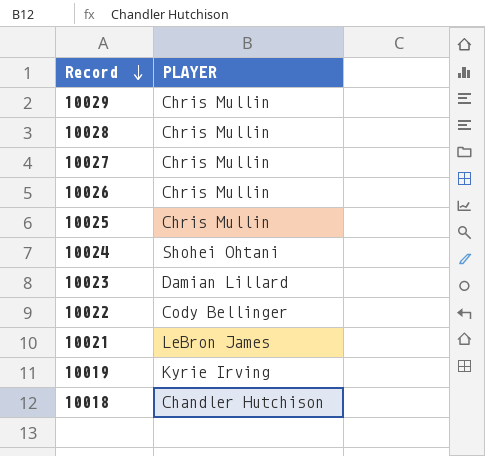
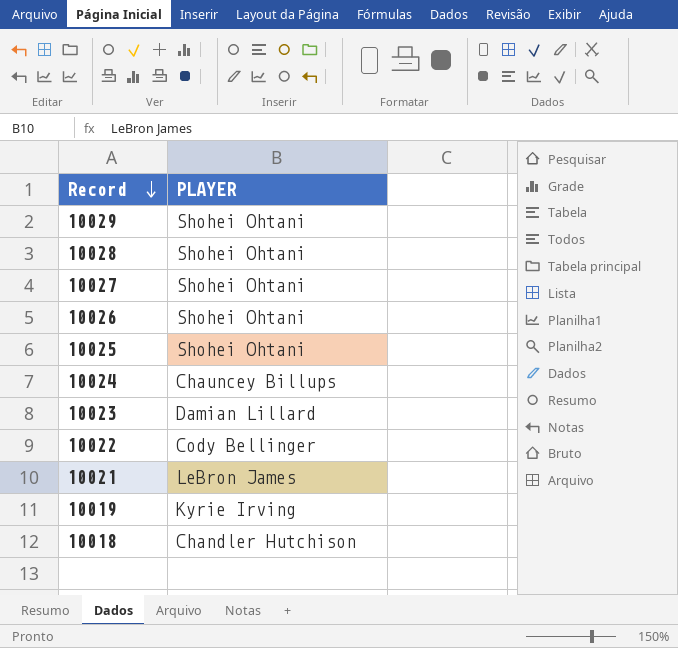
10029 | PLAYER: Chris Mullin -> Shohei Ohtani
10028 | PLAYER: Chris Mullin -> Shohei Ohtani
10027 | PLAYER: Chris Mullin -> Shohei Ohtani
10026 | PLAYER: Chris Mullin -> Shohei Ohtani
10025 | PLAYER: Chris Mullin -> Shohei Ohtani
10024 | PLAYER: Shohei Ohtani -> Chauncey Billups

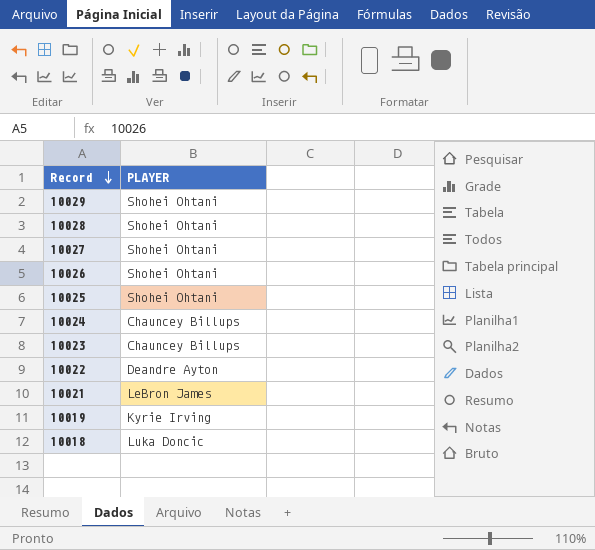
10023 | PLAYER: Damian Lillard -> Chauncey Billups
10022 | PLAYER: Cody Bellinger -> Deandre Ayton
10018 | PLAYER: Chandler Hutchison -> Luka Doncic

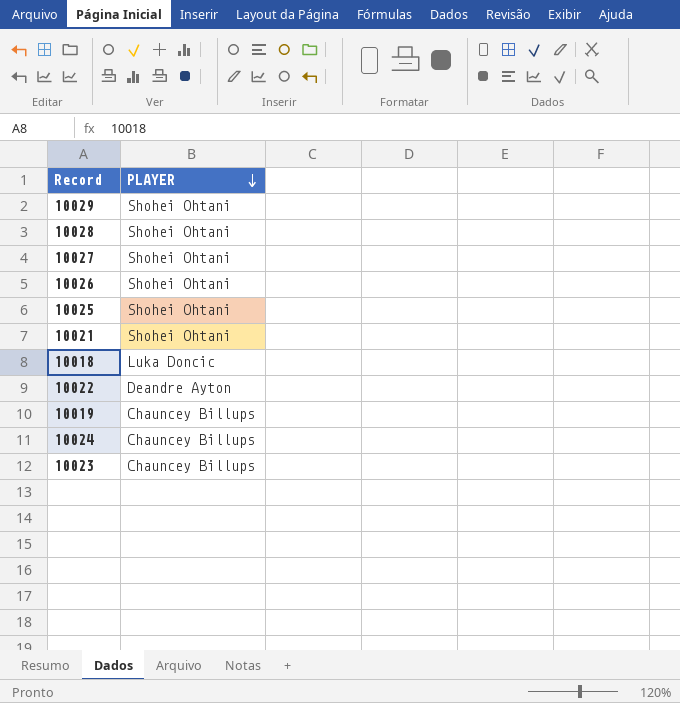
row order: Record descending -> PLAYER descending
10021 | PLAYER: LeBron James -> Shohei Ohtani
10019 | PLAYER: Kyrie Irving -> Chauncey Billups

